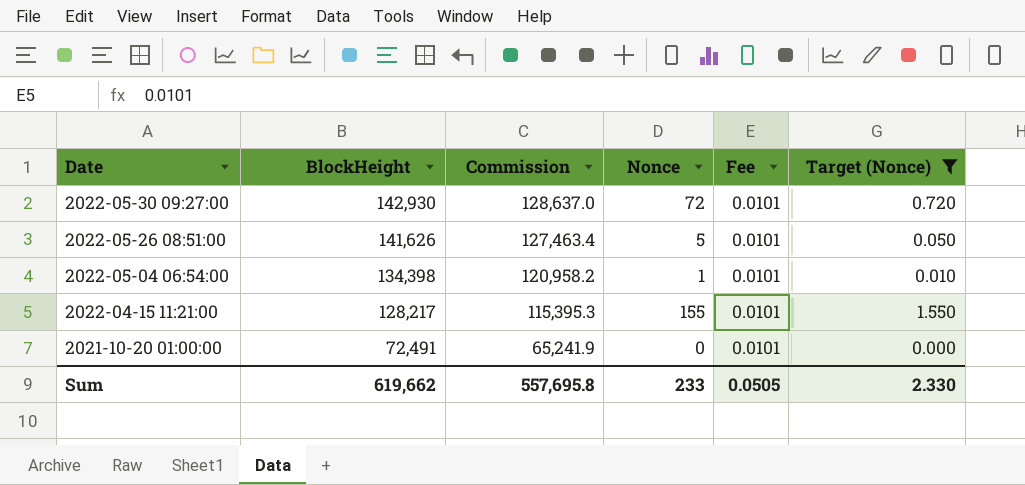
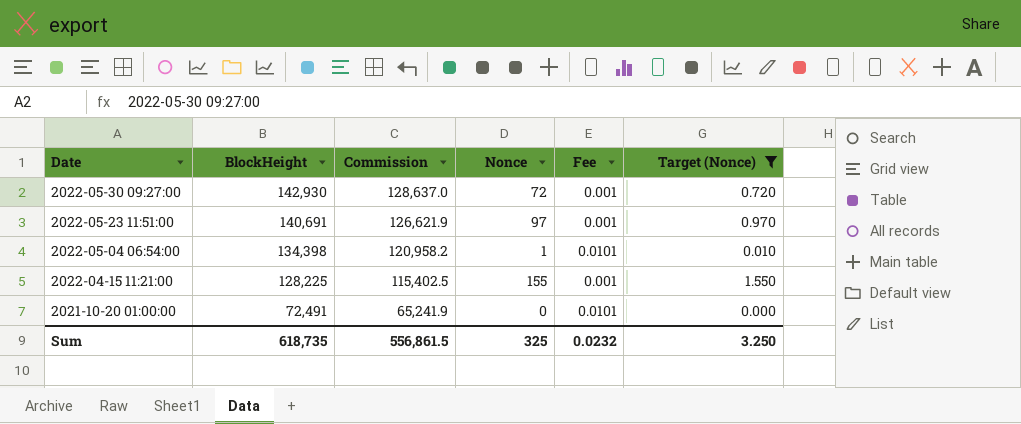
row 2022-05-26 08:51:00: 141,626 | 127,463.4 | 5 | 0.0101 | 0.050 -> none
2022-05-30 09:27:00 | Fee: 0.0101 -> 0.001
row 2022-05-23 11:51:00: none -> 140,691 | 126,621.9 | 97 | 0.001 | 0.970
2022-04-15 11:21:00 | BlockHeight: 128,217 -> 128,225
2022-04-15 11:21:00 | Commission: 115,395.3 -> 115,402.5
2022-04-15 11:21:00 | Fee: 0.0101 -> 0.001
Sum | BlockHeight: 619,662 -> 618,735
Sum | Commission: 557,695.8 -> 556,861.5
Sum | Nonce: 233 -> 325
Sum | Fee: 0.0505 -> 0.0232
Sum | Target (Nonce): 2.330 -> 3.250

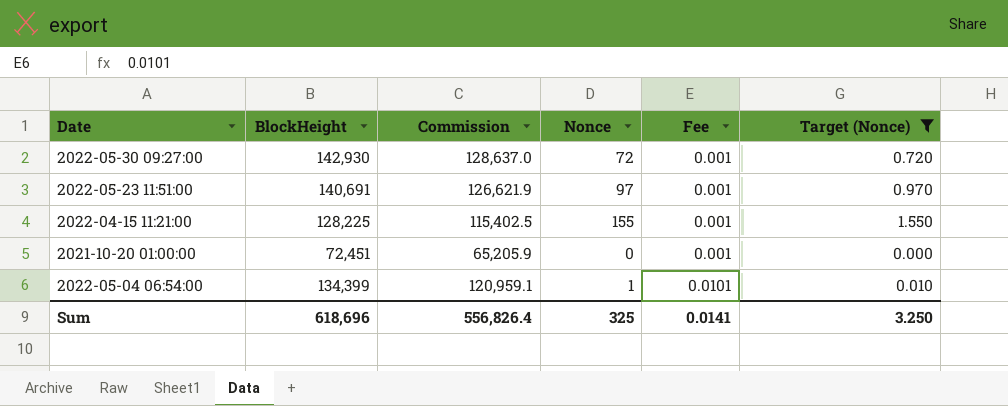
row order: Date descending -> Fee ascending
2021-10-20 01:00:00 | BlockHeight: 72,491 -> 72,451
2021-10-20 01:00:00 | Commission: 65,241.9 -> 65,205.9
2021-10-20 01:00:00 | Fee: 0.0101 -> 0.001
2022-05-04 06:54:00 | BlockHeight: 134,398 -> 134,399
2022-05-04 06:54:00 | Commission: 120,958.2 -> 120,959.1
Sum | BlockHeight: 618,735 -> 618,696
Sum | Commission: 556,861.5 -> 556,826.4
Sum | Fee: 0.0232 -> 0.0141

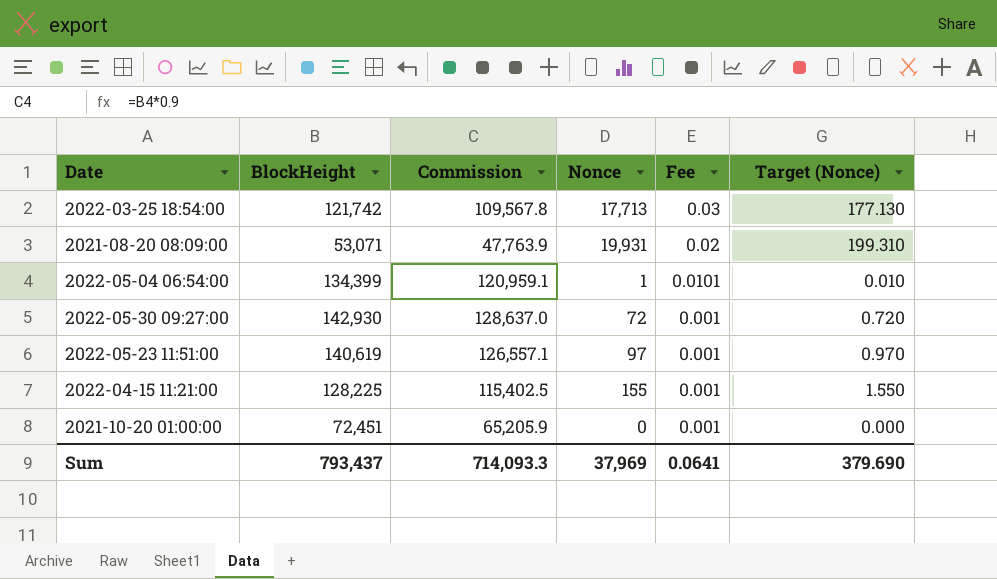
filter: Target (Nonce) <= 1.550 -> none
row order: Fee ascending -> Fee descending
2022-05-23 11:51:00 | BlockHeight: 140,691 -> 140,619
2022-05-23 11:51:00 | Commission: 126,621.9 -> 126,557.1
Sum | BlockHeight: 618,696 -> 793,437
Sum | Commission: 556,826.4 -> 714,093.3
Sum | Nonce: 325 -> 37,969
Sum | Fee: 0.0141 -> 0.0641
Sum | Target (Nonce): 3.250 -> 379.690

